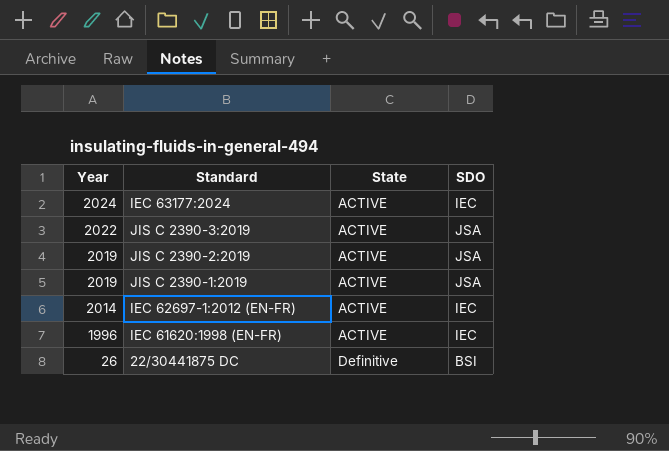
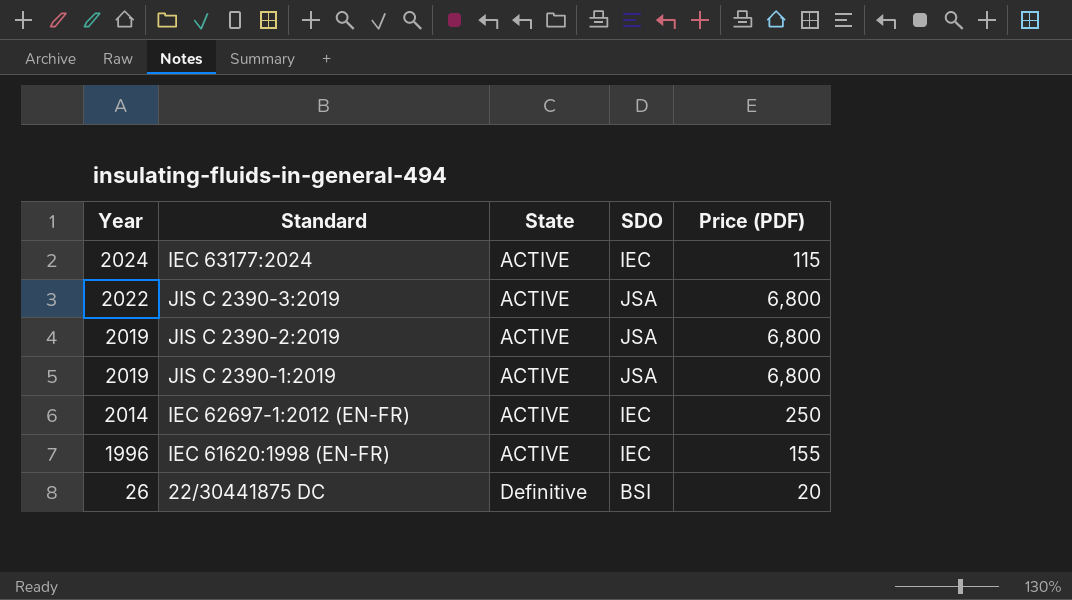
column Price (PDF) | position: none -> 5

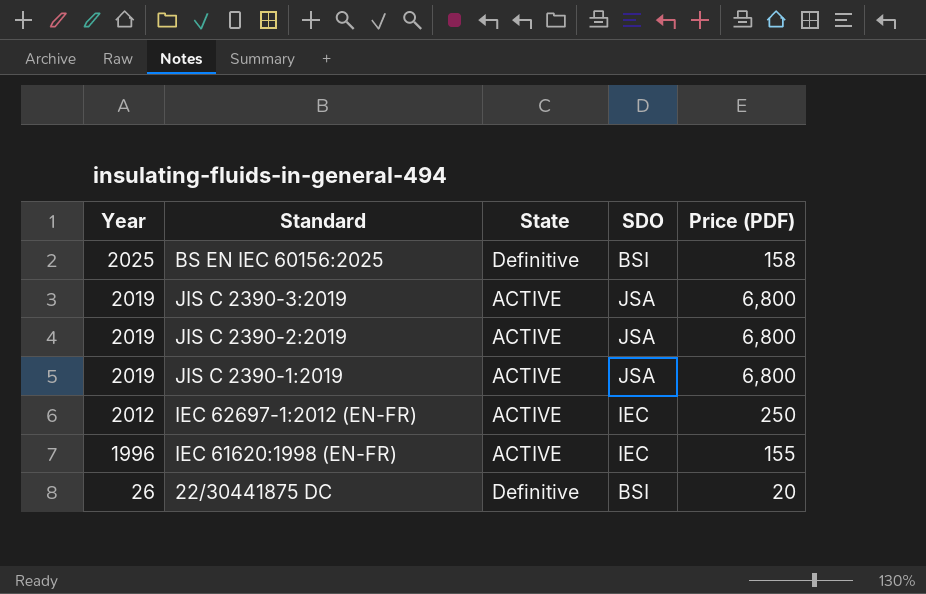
row IEC 63177:2024: 2024 | ACTIVE | IEC | 115 -> none
row BS EN IEC 60156:2025: none -> 2025 | Definitive | BSI | 158
JIS C 2390-3:2019 | Year: 2022 -> 2019
IEC 62697-1:2012 (EN-FR) | Year: 2014 -> 2012

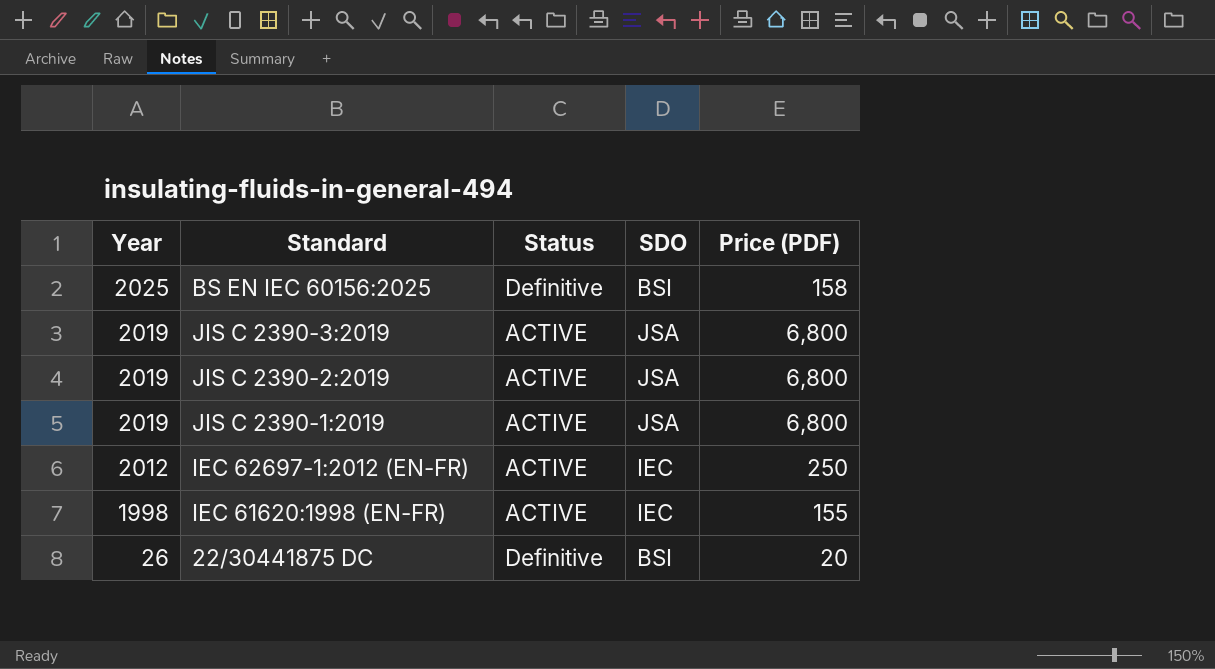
column name: State -> Status
IEC 61620:1998 (EN-FR) | Year: 1996 -> 1998

